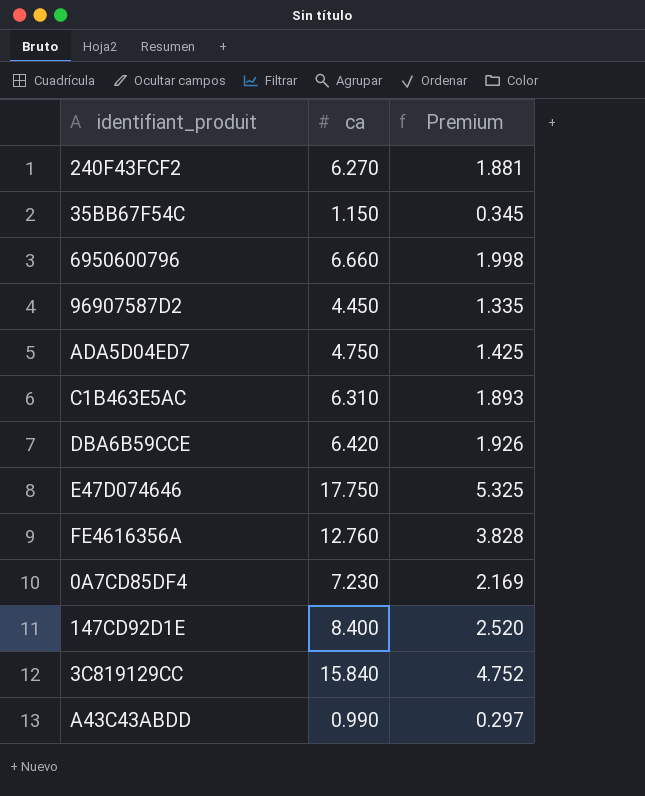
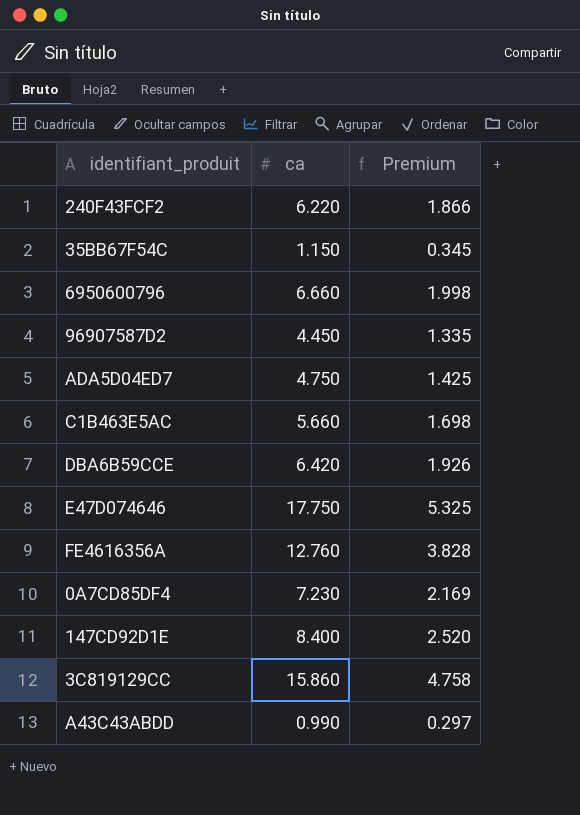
240F43FCF2 | ca: 6.270 -> 6.220
240F43FCF2 | Premium: 1.881 -> 1.866
C1B463E5AC | ca: 6.310 -> 5.660
C1B463E5AC | Premium: 1.893 -> 1.698
3C819129CC | ca: 15.840 -> 15.860
3C819129CC | Premium: 4.752 -> 4.758

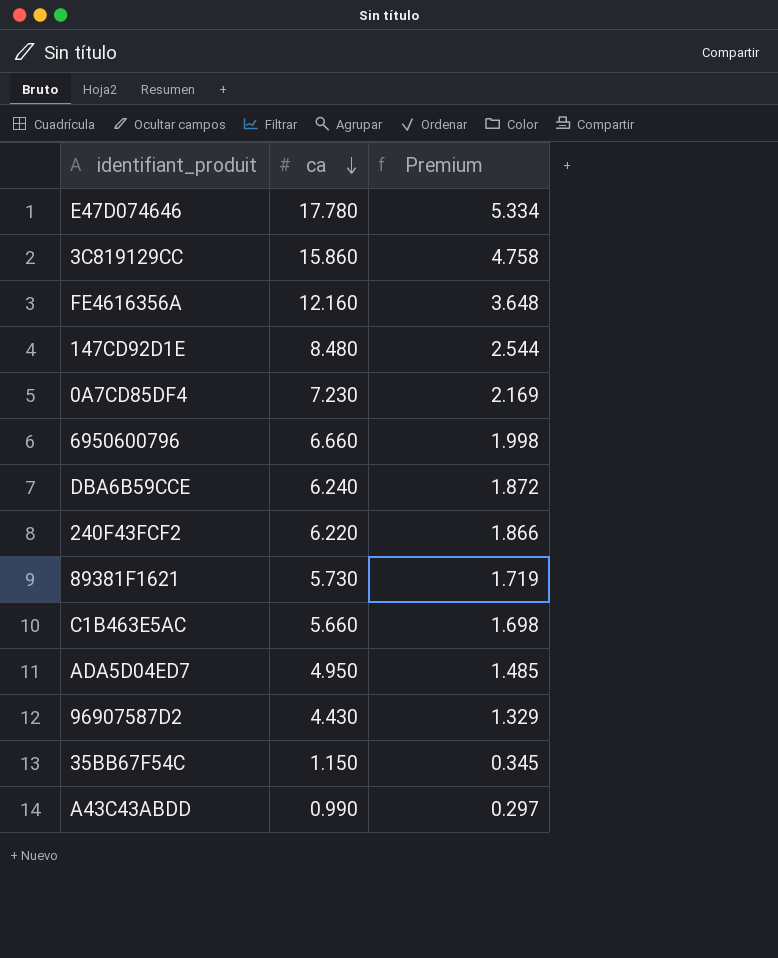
row order: none -> ca descending
E47D074646 | ca: 17.750 -> 17.780
E47D074646 | Premium: 5.325 -> 5.334
FE4616356A | ca: 12.760 -> 12.160
FE4616356A | Premium: 3.828 -> 3.648
147CD92D1E | ca: 8.400 -> 8.480
147CD92D1E | Premium: 2.520 -> 2.544
DBA6B59CCE | ca: 6.420 -> 6.240
DBA6B59CCE | Premium: 1.926 -> 1.872
row 89381F1621: none -> 5.730 | 1.719
ADA5D04ED7 | ca: 4.750 -> 4.950
ADA5D04ED7 | Premium: 1.425 -> 1.485
96907587D2 | ca: 4.450 -> 4.430
96907587D2 | Premium: 1.335 -> 1.329

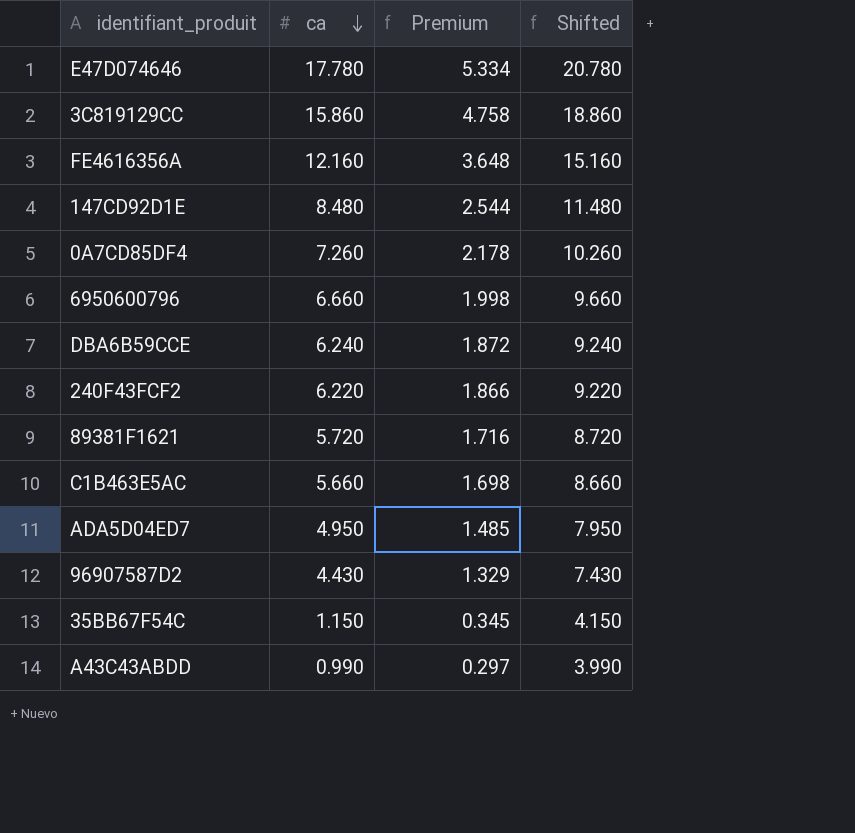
column Shifted | formula: none -> [ca] + 3
0A7CD85DF4 | ca: 7.230 -> 7.260
0A7CD85DF4 | Premium: 2.169 -> 2.178
89381F1621 | ca: 5.730 -> 5.720
89381F1621 | Premium: 1.719 -> 1.716

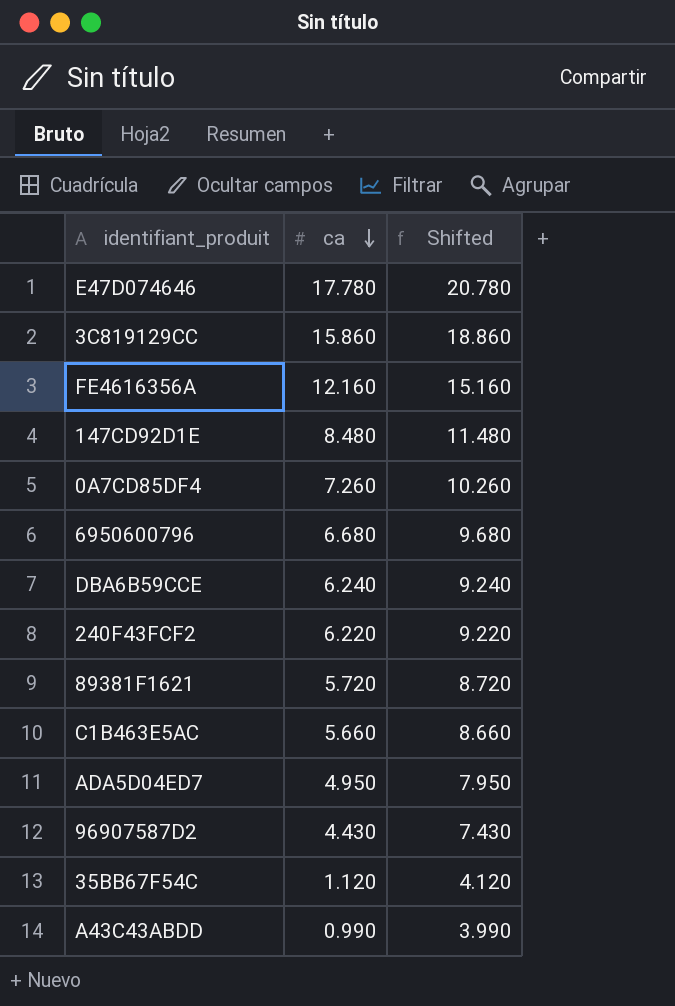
column Premium | formula: [ca] * 0.3 -> none
6950600796 | ca: 6.660 -> 6.680
6950600796 | Shifted: 9.660 -> 9.680
35BB67F54C | ca: 1.150 -> 1.120
35BB67F54C | Shifted: 4.150 -> 4.120

